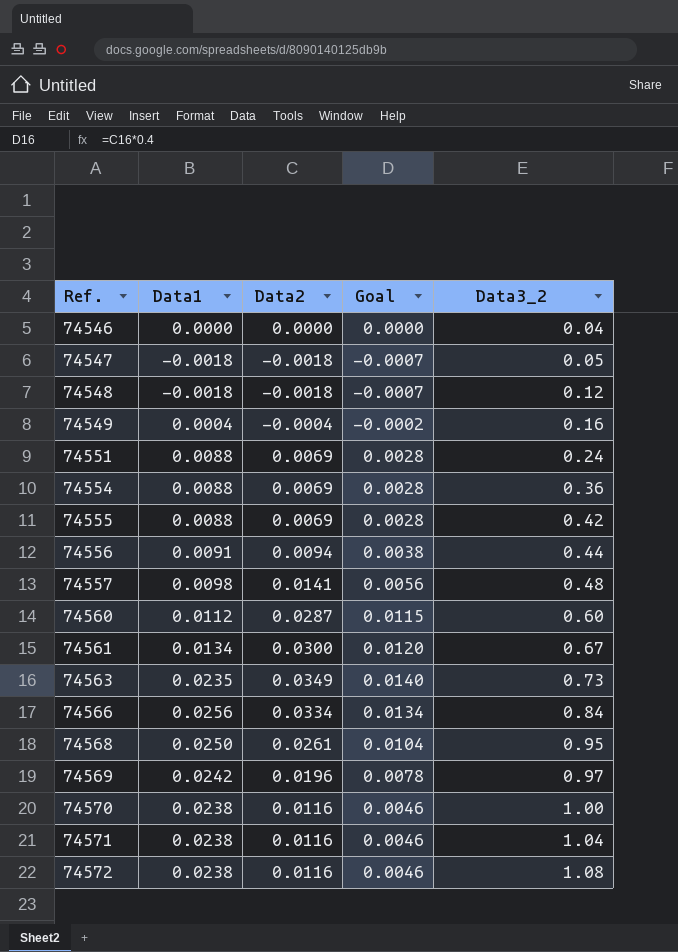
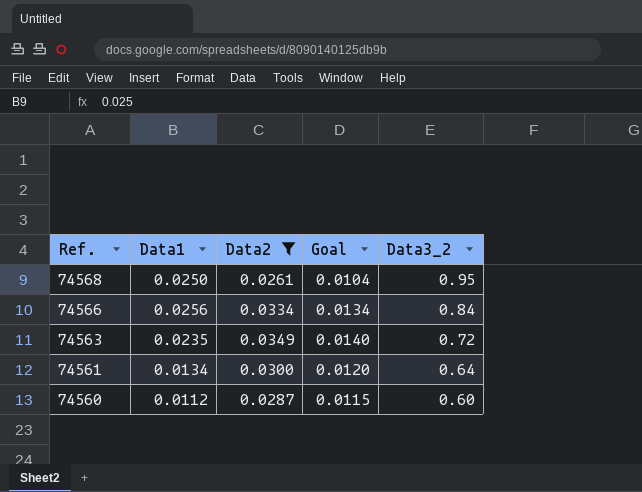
filter: none -> Data2 >= 0.0261
row order: Ref. ascending -> Ref. descending
74563 | Data3_2: 0.73 -> 0.72
74561 | Data3_2: 0.67 -> 0.64

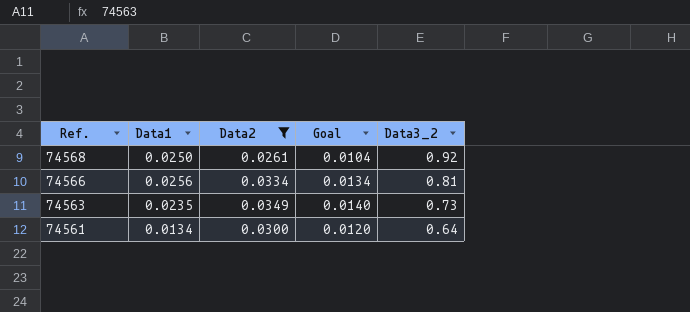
row 74560: 0.0112 | 0.0287 | 0.0115 | 0.60 -> none
74568 | Data3_2: 0.95 -> 0.92
74566 | Data3_2: 0.84 -> 0.81
74563 | Data3_2: 0.72 -> 0.73

